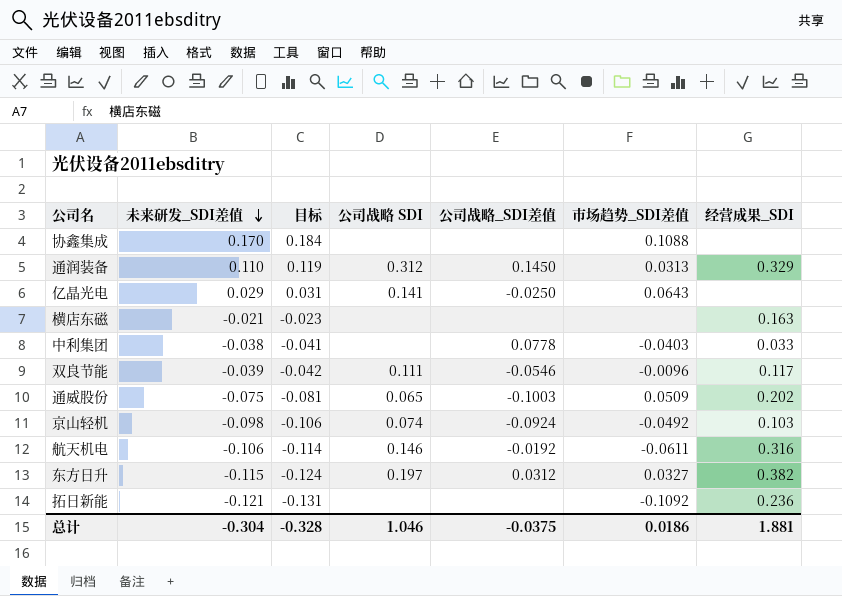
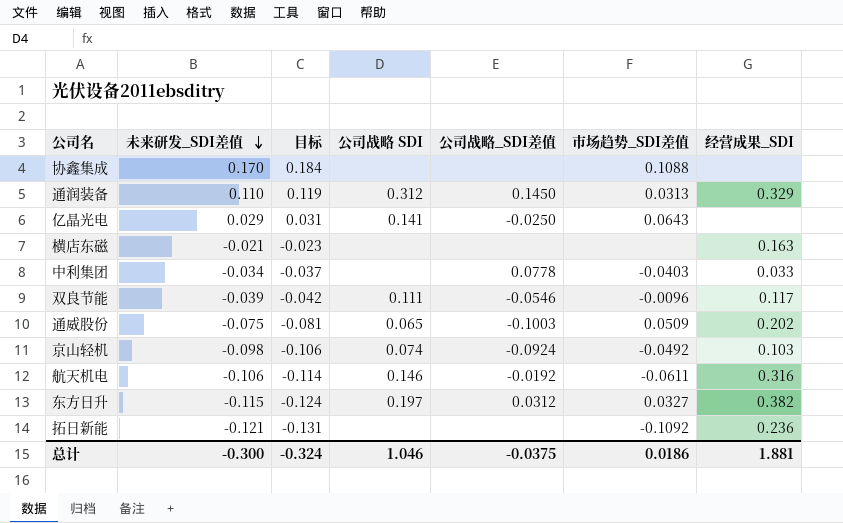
中利集团 | 未来研发_SDI差值: -0.038 -> -0.034
中利集团 | 目标: -0.041 -> -0.037
总计 | 未来研发_SDI差值: -0.304 -> -0.300
总计 | 目标: -0.328 -> -0.324

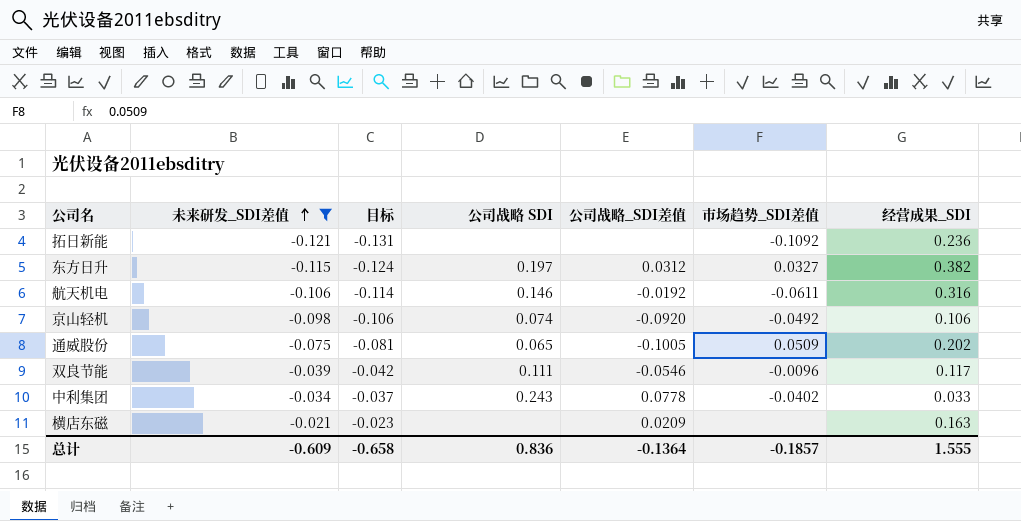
filter: none -> 未来研发_SDI差值 <= -0.021
row order: 未来研发_SDI差值 descending -> 未来研发_SDI差值 ascending
京山轻机 | 公司战略_SDI差值: -0.0924 -> -0.0920
京山轻机 | 经营成果_SDI: 0.103 -> 0.106
通威股份 | 公司战略_SDI差值: -0.1003 -> -0.1005
中利集团 | 公司战略 SDI: none -> 0.243
中利集团 | 市场趋势_SDI差值: -0.0403 -> -0.0402
横店东磁 | 公司战略_SDI差值: none -> 0.0209
总计 | 未来研发_SDI差值: -0.300 -> -0.609
总计 | 目标: -0.324 -> -0.658
总计 | 公司战略 SDI: 1.046 -> 0.836
总计 | 公司战略_SDI差值: -0.0375 -> -0.1364
总计 | 市场趋势_SDI差值: 0.0186 -> -0.1857
总计 | 经营成果_SDI: 1.881 -> 1.555

